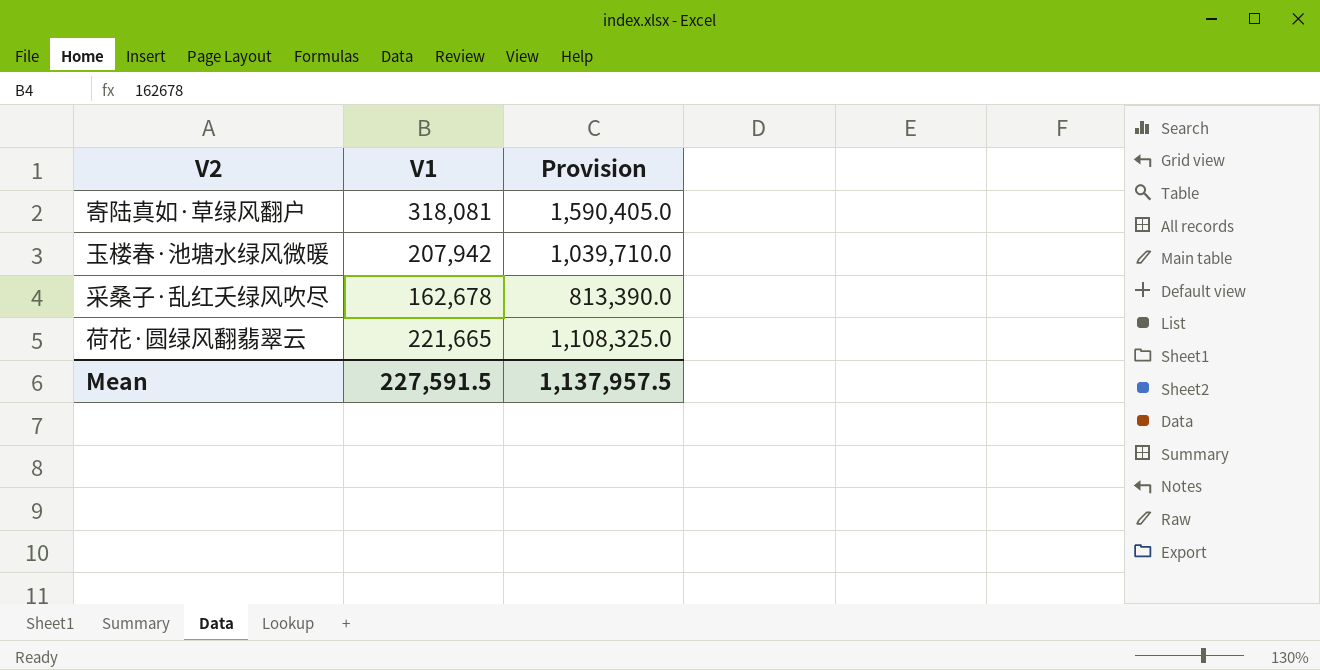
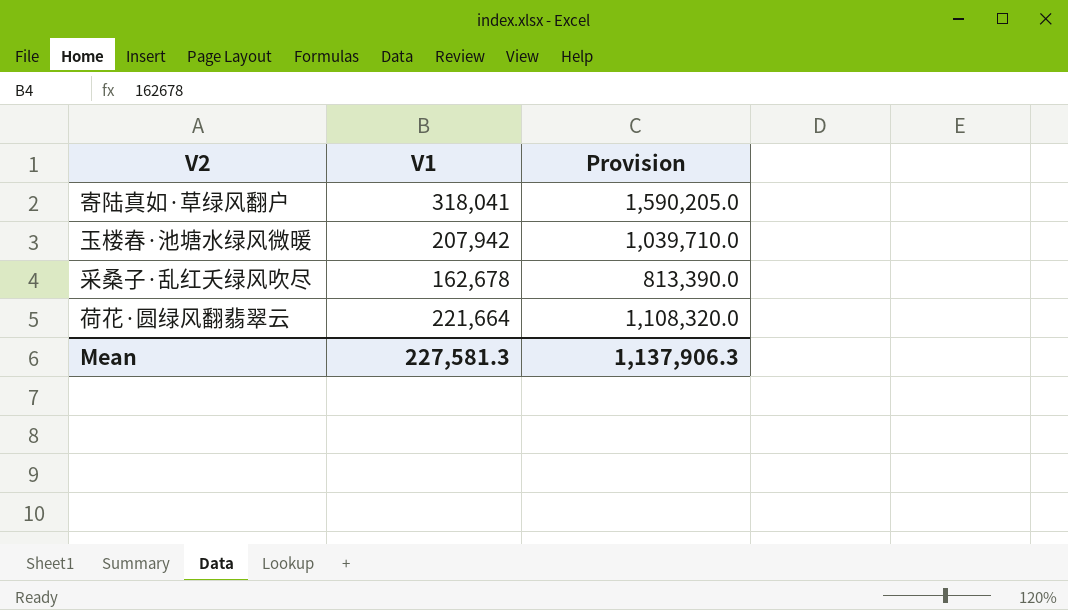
寄陆真如·草绿风翻户 | V1: 318,081 -> 318,041
寄陆真如·草绿风翻户 | Provision: 1,590,405.0 -> 1,590,205.0
荷花·圆绿风翻翡翠云 | V1: 221,665 -> 221,664
荷花·圆绿风翻翡翠云 | Provision: 1,108,325.0 -> 1,108,320.0
Mean | V1: 227,591.5 -> 227,581.3
Mean | Provision: 1,137,957.5 -> 1,137,906.3

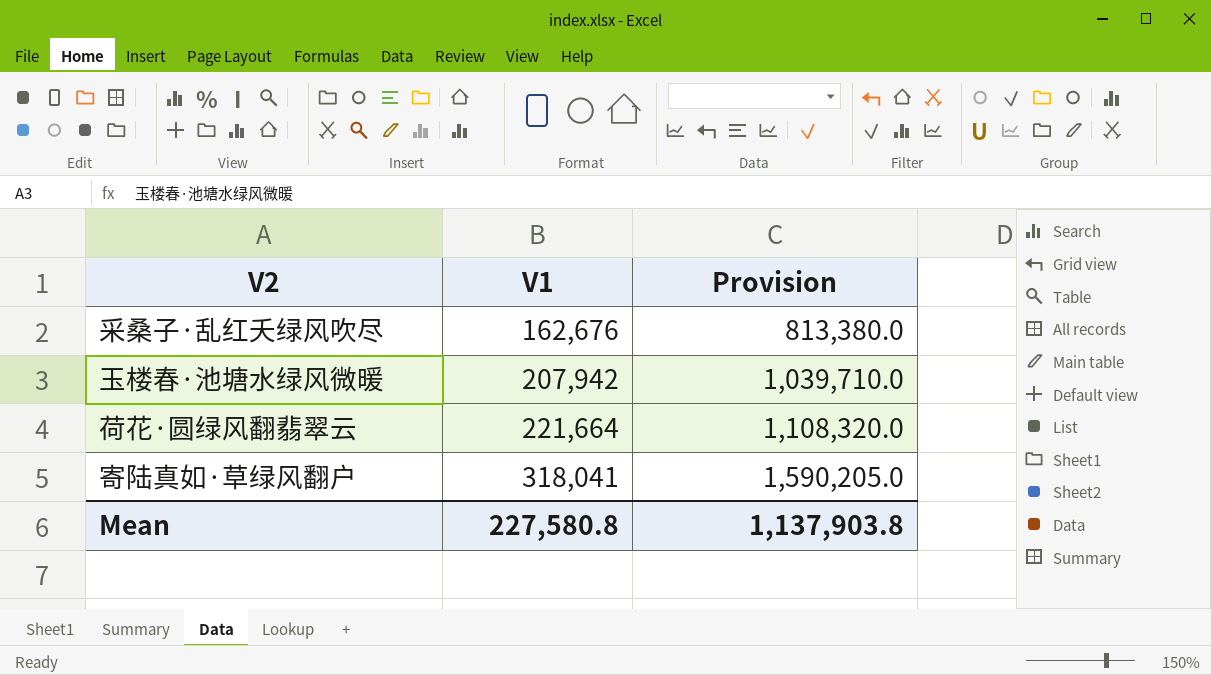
row order: none -> V1 ascending
采桑子·乱红夭绿风吹尽 | V1: 162,678 -> 162,676
采桑子·乱红夭绿风吹尽 | Provision: 813,390.0 -> 813,380.0
Mean | V1: 227,581.3 -> 227,580.8
Mean | Provision: 1,137,906.3 -> 1,137,903.8

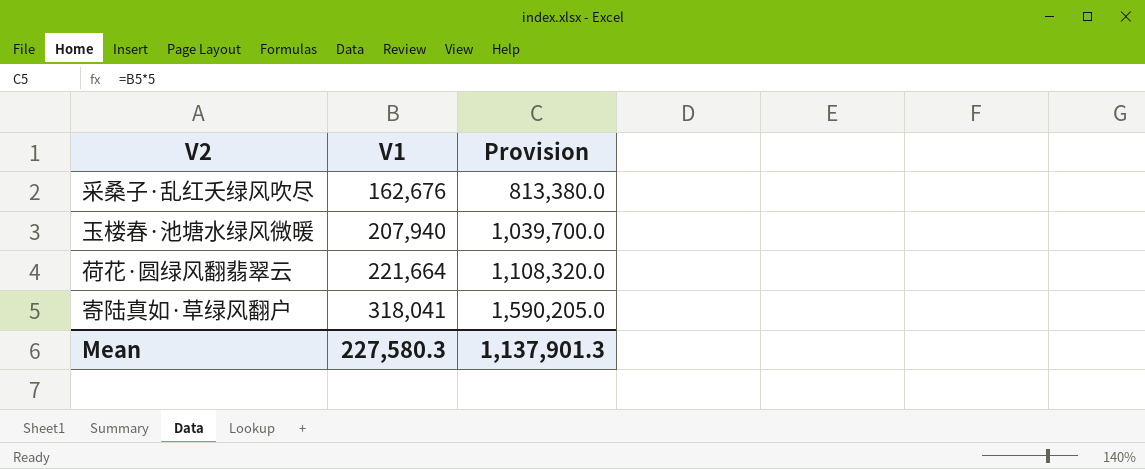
玉楼春·池塘水绿风微暖 | V1: 207,942 -> 207,940
玉楼春·池塘水绿风微暖 | Provision: 1,039,710.0 -> 1,039,700.0
Mean | V1: 227,580.8 -> 227,580.3
Mean | Provision: 1,137,903.8 -> 1,137,901.3

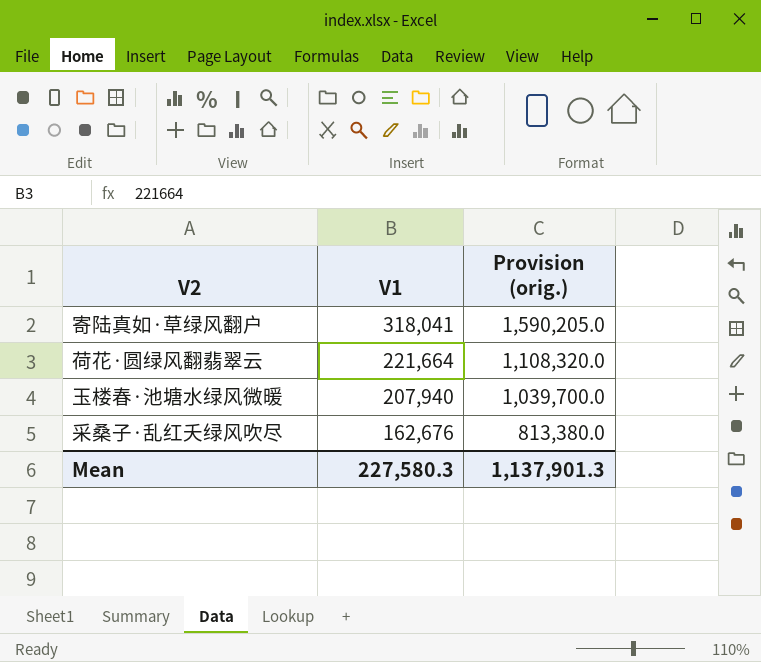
row order: V1 ascending -> V1 descending
column name: Provision -> Provision (orig.)

